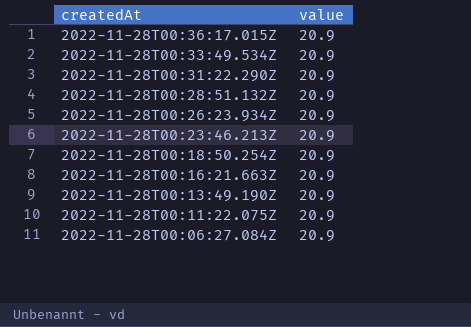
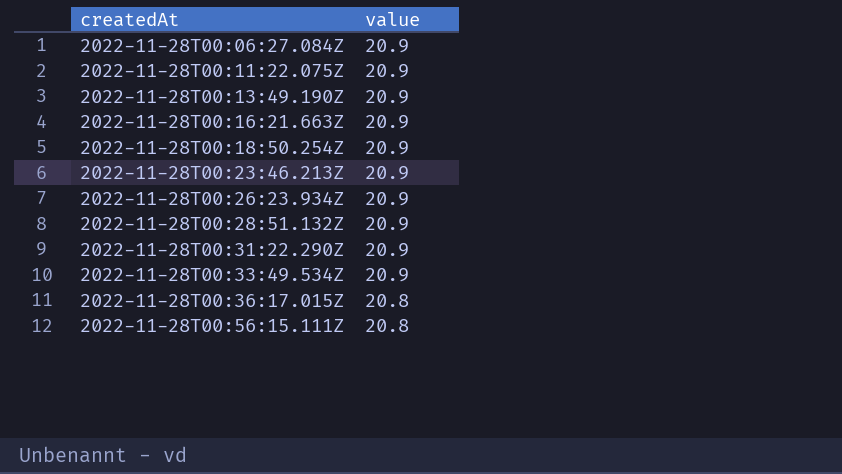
row order: createdAt descending -> createdAt ascending
2022-11-28T00:36:17.015Z | value: 20.9 -> 20.8
row 2022-11-28T00:56:15.111Z: none -> 20.8

